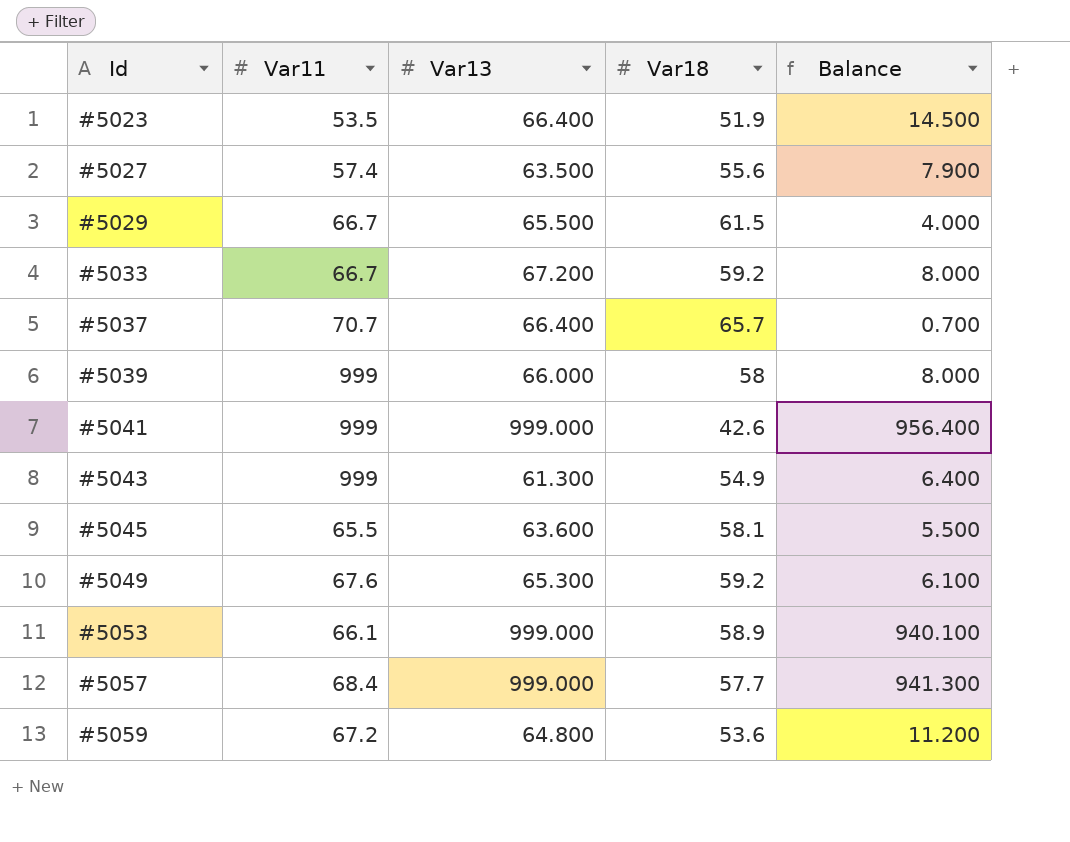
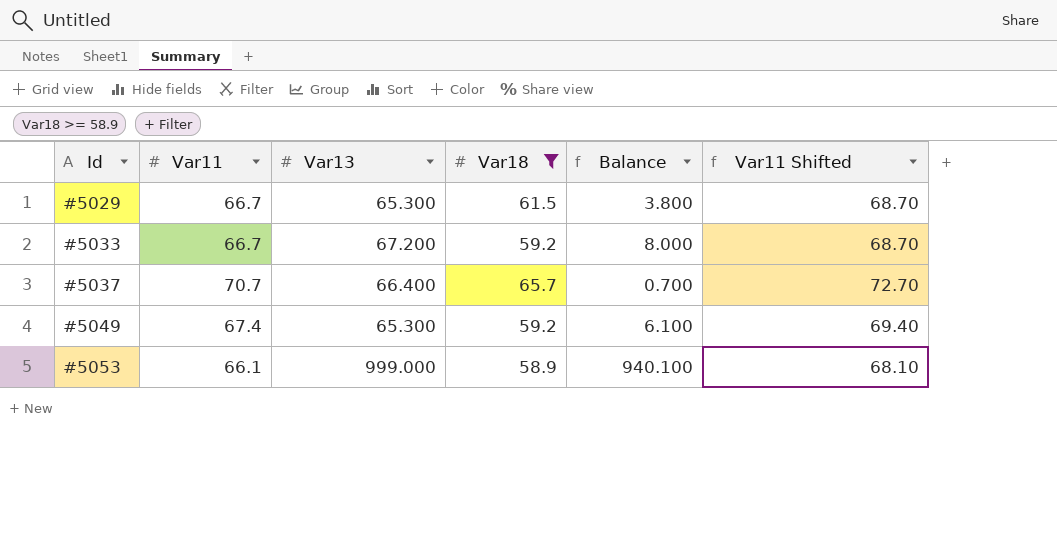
filter: none -> Var18 >= 58.9
column Var11 Shifted | formula: none -> [Var11] + 2
#5029 | Var13: 65.500 -> 65.300
#5029 | Balance: 4.000 -> 3.800
#5049 | Var11: 67.6 -> 67.4

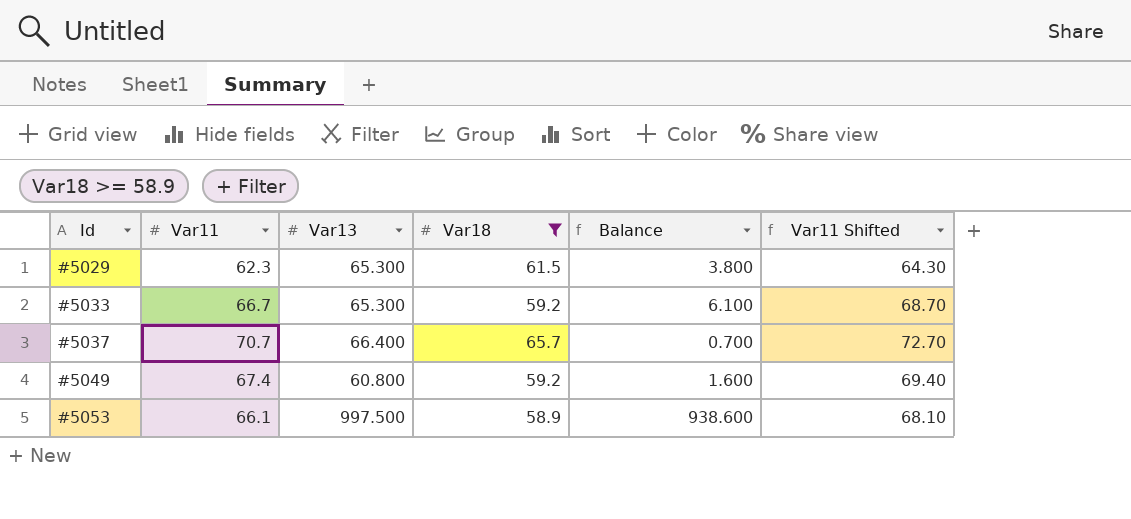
#5029 | Var11: 66.7 -> 62.3
#5029 | Var11 Shifted: 68.70 -> 64.30
#5033 | Var13: 67.200 -> 65.300
#5033 | Balance: 8.000 -> 6.100
#5049 | Var13: 65.300 -> 60.800
#5049 | Balance: 6.100 -> 1.600
#5053 | Var13: 999.000 -> 997.500
#5053 | Balance: 940.100 -> 938.600

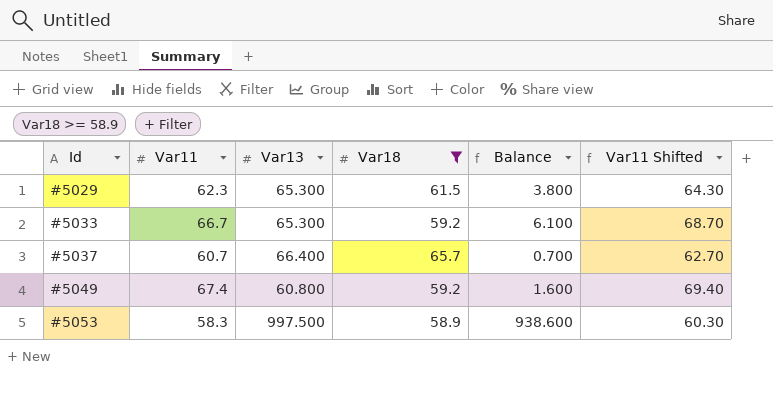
#5037 | Var11: 70.7 -> 60.7
#5037 | Var11 Shifted: 72.70 -> 62.70
#5053 | Var11: 66.1 -> 58.3
#5053 | Var11 Shifted: 68.10 -> 60.30

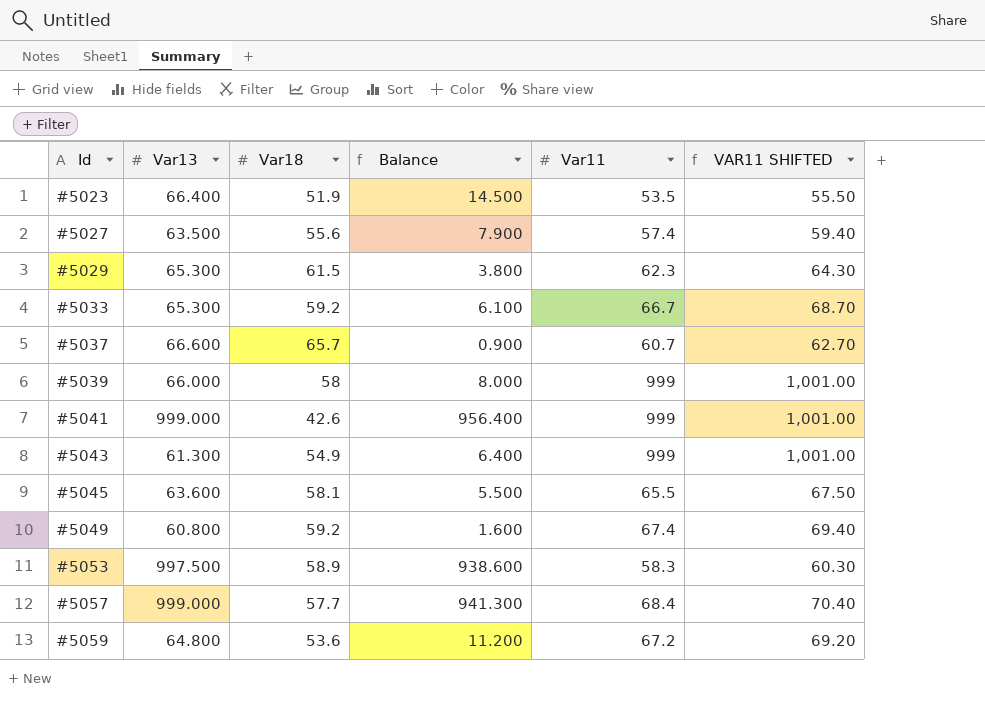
filter: Var18 >= 58.9 -> none
column Var11 | position: 2 -> 5
column name: Var11 Shifted -> VAR11 SHIFTED
#5037 | Var13: 66.400 -> 66.600
#5037 | Balance: 0.700 -> 0.900

